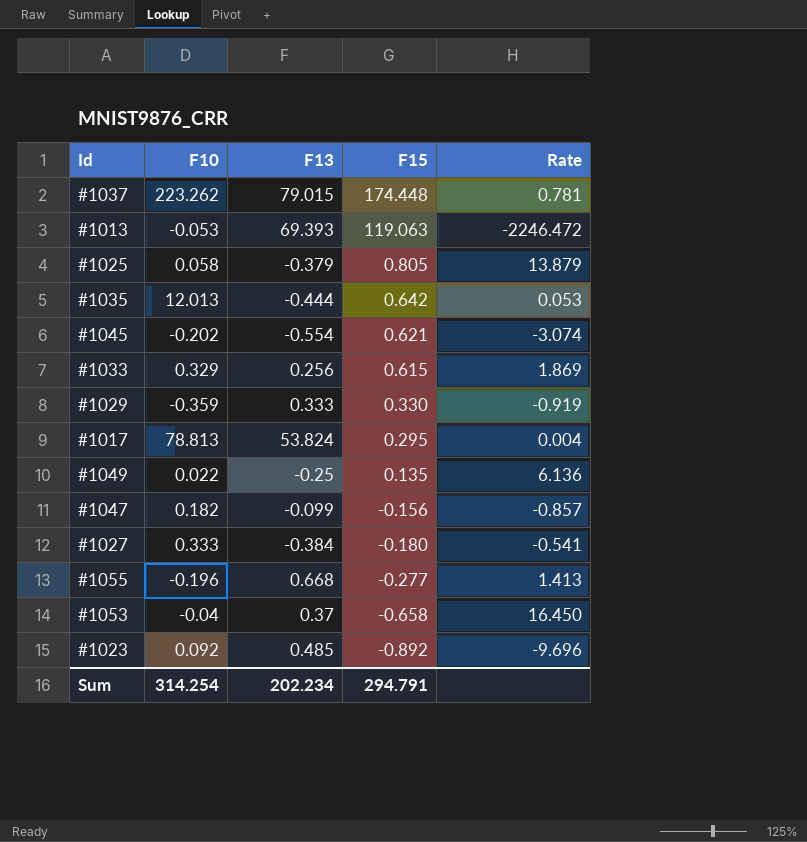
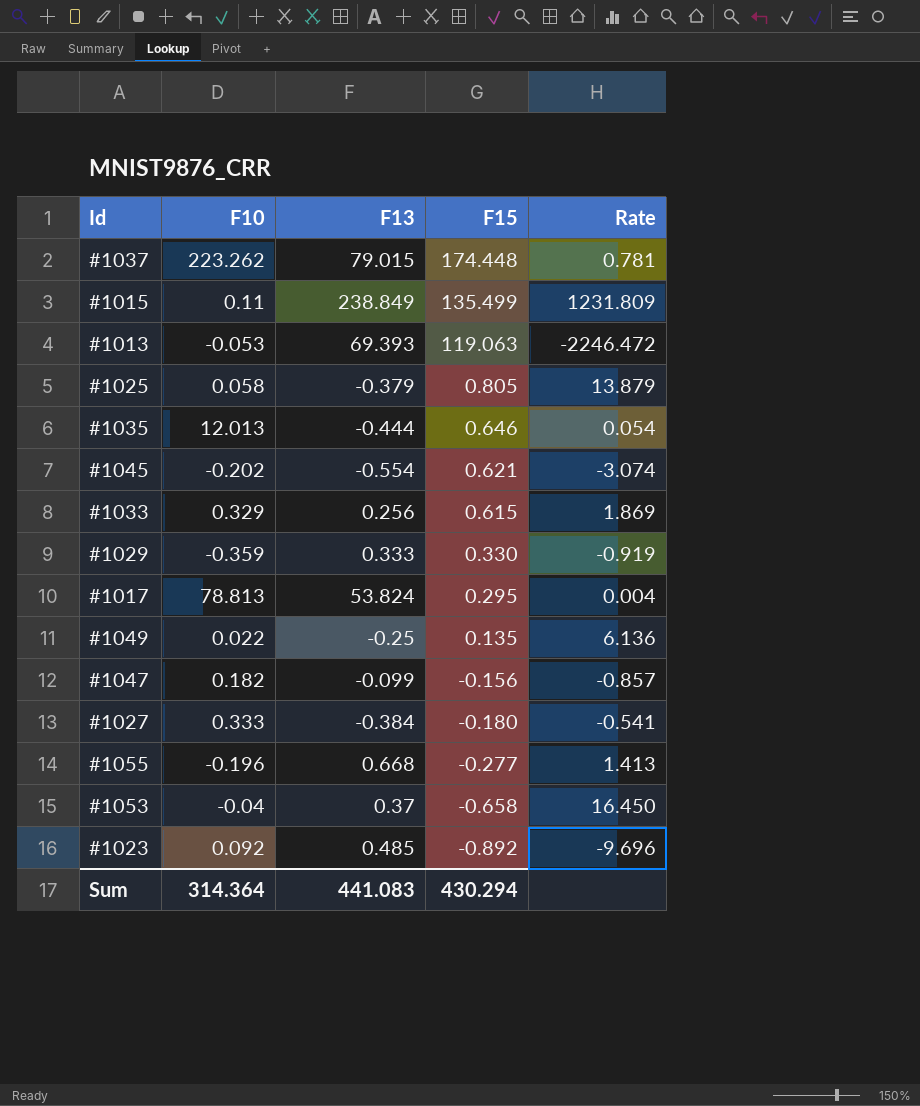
row #1015: none -> 0.11 | 238.849 | 135.499 | 1231.809
#1035 | F15: 0.642 -> 0.646
#1035 | Rate: 0.053 -> 0.054
Sum | F10: 314.254 -> 314.364
Sum | F13: 202.234 -> 441.083
Sum | F15: 294.791 -> 430.294

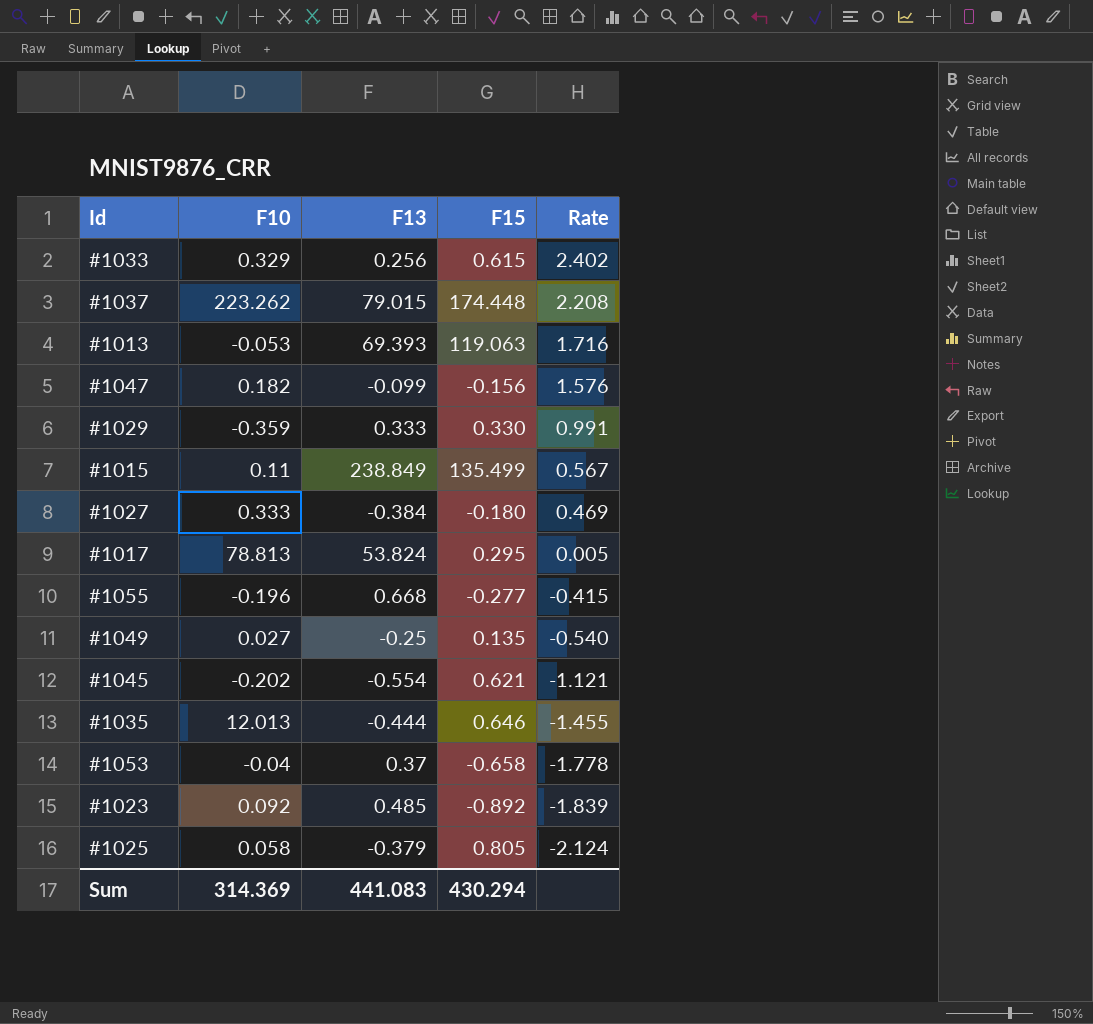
row order: F15 descending -> Rate descending
column Rate | formula: [F15] / [F10] -> [F15] / [F13]
#1049 | F10: 0.022 -> 0.027
Sum | F10: 314.364 -> 314.369

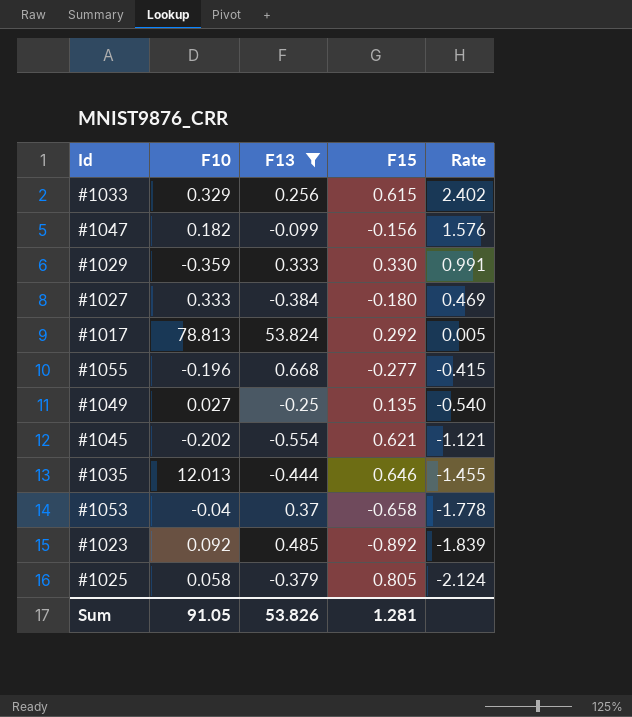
filter: none -> F13 <= 53.824
#1017 | F15: 0.295 -> 0.292
Sum | F10: 314.369 -> 91.05
Sum | F13: 441.083 -> 53.826
Sum | F15: 430.294 -> 1.281

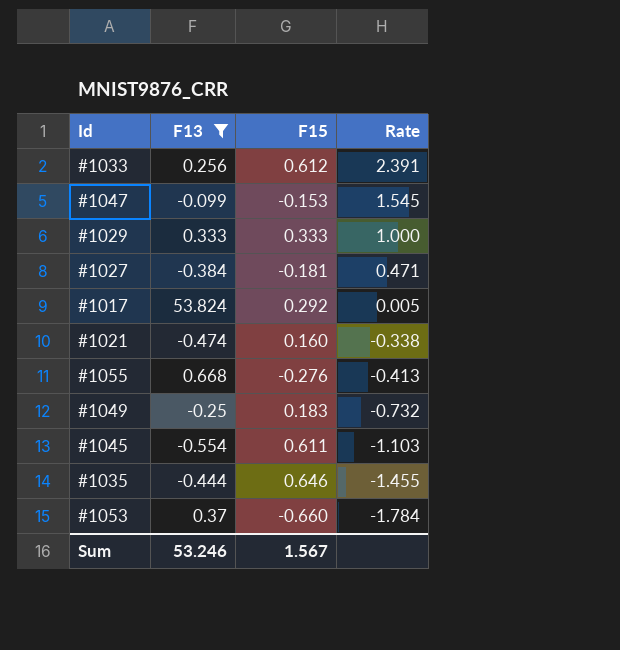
column F10 | position: 2 -> none
row #1023: 0.092 | 0.485 | -0.892 | -1.839 -> none
row #1025: 0.058 | -0.379 | 0.805 | -2.124 -> none
#1033 | F15: 0.615 -> 0.612
#1033 | Rate: 2.402 -> 2.391
#1047 | F15: -0.156 -> -0.153
#1047 | Rate: 1.576 -> 1.545
#1029 | F15: 0.330 -> 0.333
#1029 | Rate: 0.991 -> 1.000
#1027 | F15: -0.180 -> -0.181
#1027 | Rate: 0.469 -> 0.471
row #1021: none -> -0.474 | 0.160 | -0.338
#1055 | F15: -0.277 -> -0.276
#1055 | Rate: -0.415 -> -0.413
#1049 | F15: 0.135 -> 0.183
#1049 | Rate: -0.540 -> -0.732
#1045 | F15: 0.621 -> 0.611
#1045 | Rate: -1.121 -> -1.103
#1053 | F15: -0.658 -> -0.660
#1053 | Rate: -1.778 -> -1.784
Sum | F13: 53.826 -> 53.246
Sum | F15: 1.281 -> 1.567

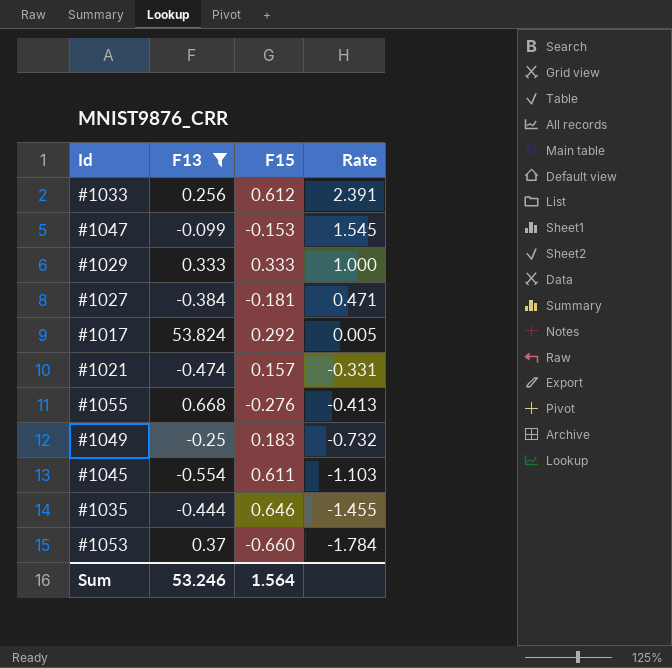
#1021 | F15: 0.160 -> 0.157
#1021 | Rate: -0.338 -> -0.331
Sum | F15: 1.567 -> 1.564

